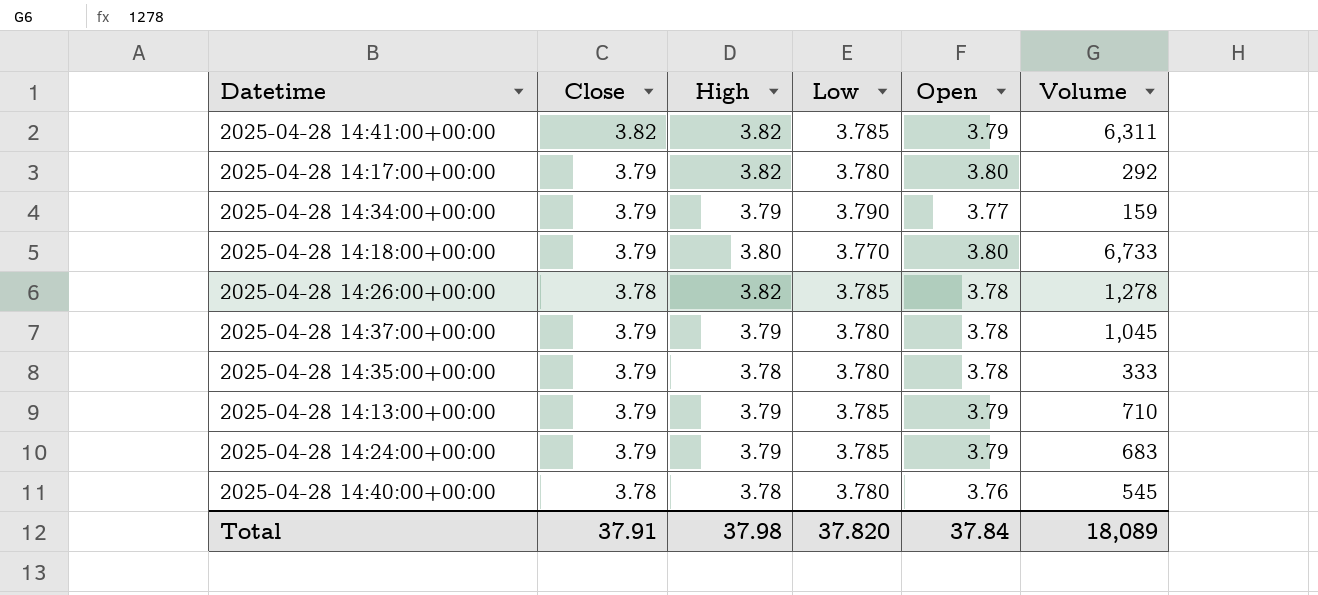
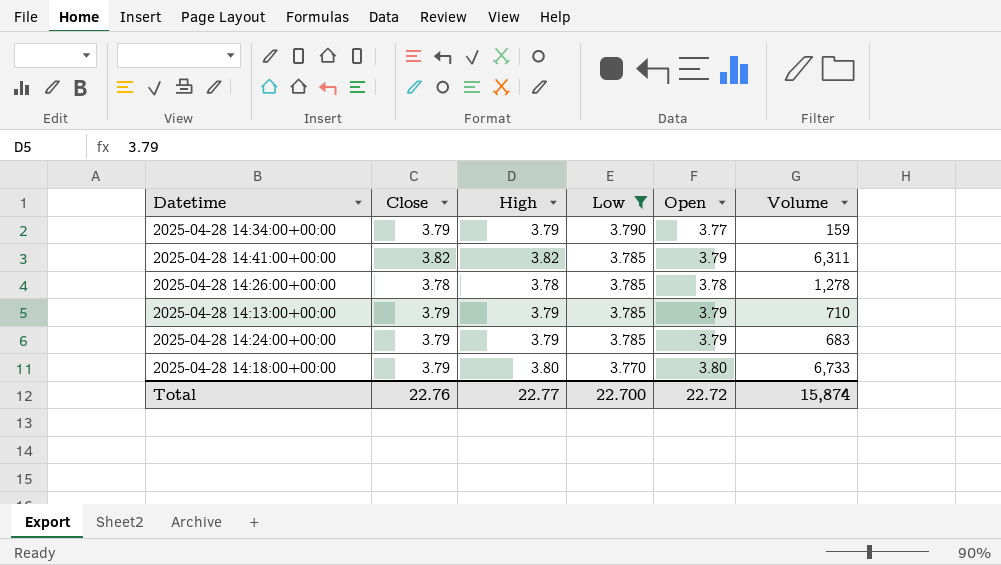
filter: none -> Low != 3.780
row order: none -> Low descending
2025-04-28 14:26:00+00:00 | High: 3.82 -> 3.78
Total | Close: 37.91 -> 22.76
Total | High: 37.98 -> 22.77
Total | Low: 37.820 -> 22.700
Total | Open: 37.84 -> 22.72
Total | Volume: 18,089 -> 15,874

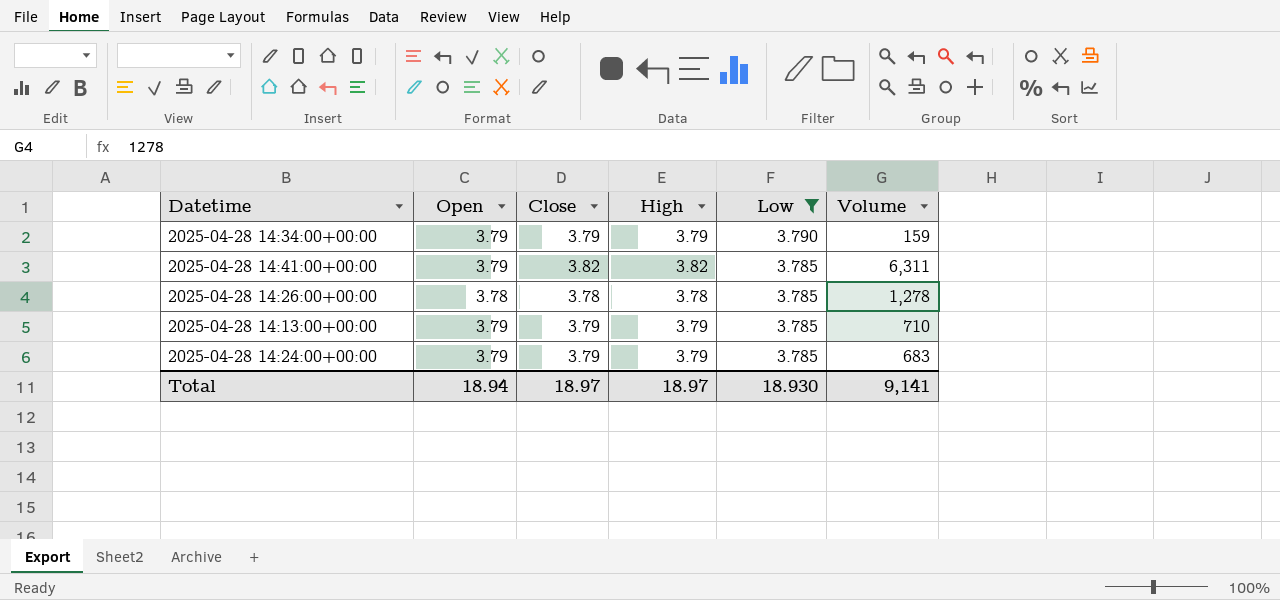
column Open | position: 5 -> 2
row 2025-04-28 14:18:00+00:00: 3.79 | 3.80 | 3.770 | 3.80 | 6,733 -> none
2025-04-28 14:34:00+00:00 | Open: 3.77 -> 3.79
Total | Open: 22.72 -> 18.94
Total | Close: 22.76 -> 18.97
Total | High: 22.77 -> 18.97
Total | Low: 22.700 -> 18.930
Total | Volume: 15,874 -> 9,141

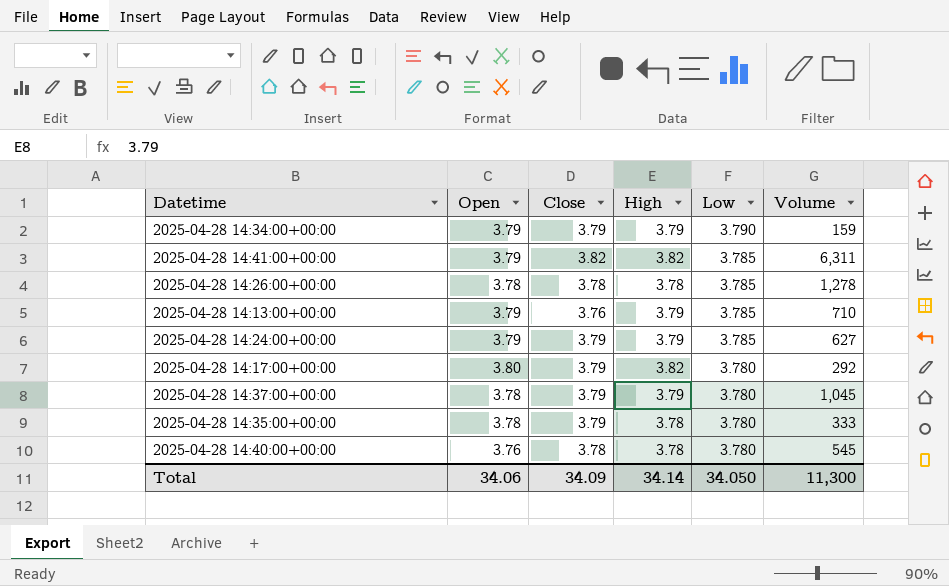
filter: Low != 3.780 -> none
2025-04-28 14:13:00+00:00 | Close: 3.79 -> 3.76
2025-04-28 14:24:00+00:00 | Volume: 683 -> 627
Total | Open: 18.94 -> 34.06
Total | Close: 18.97 -> 34.09
Total | High: 18.97 -> 34.14
Total | Low: 18.930 -> 34.050
Total | Volume: 9,141 -> 11,300

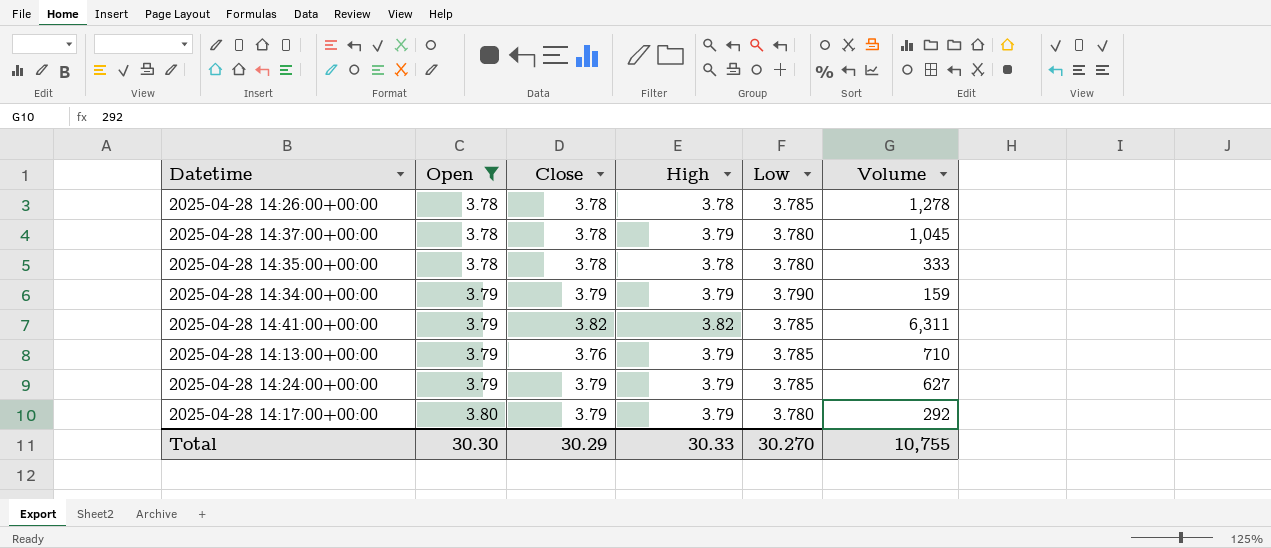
filter: none -> Open != 3.76
row order: Low descending -> Open ascending
2025-04-28 14:37:00+00:00 | Close: 3.79 -> 3.78
2025-04-28 14:35:00+00:00 | Close: 3.79 -> 3.78
2025-04-28 14:17:00+00:00 | High: 3.82 -> 3.79
Total | Open: 34.06 -> 30.30
Total | Close: 34.09 -> 30.29
Total | High: 34.14 -> 30.33
Total | Low: 34.050 -> 30.270
Total | Volume: 11,300 -> 10,755

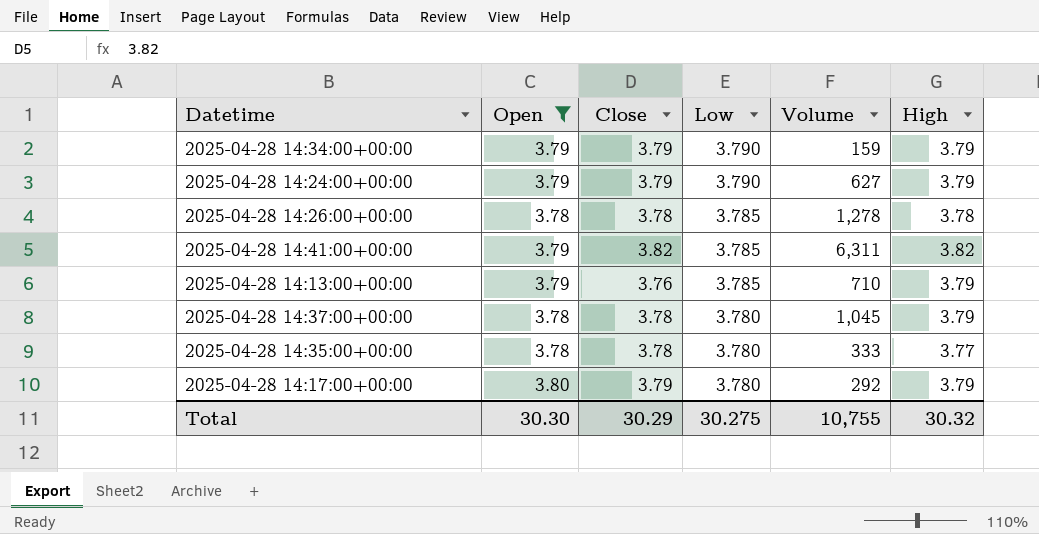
row order: Open ascending -> Low descending
column High | position: 4 -> 6
2025-04-28 14:24:00+00:00 | Low: 3.785 -> 3.790
2025-04-28 14:35:00+00:00 | High: 3.78 -> 3.77
Total | Low: 30.270 -> 30.275
Total | High: 30.33 -> 30.32

